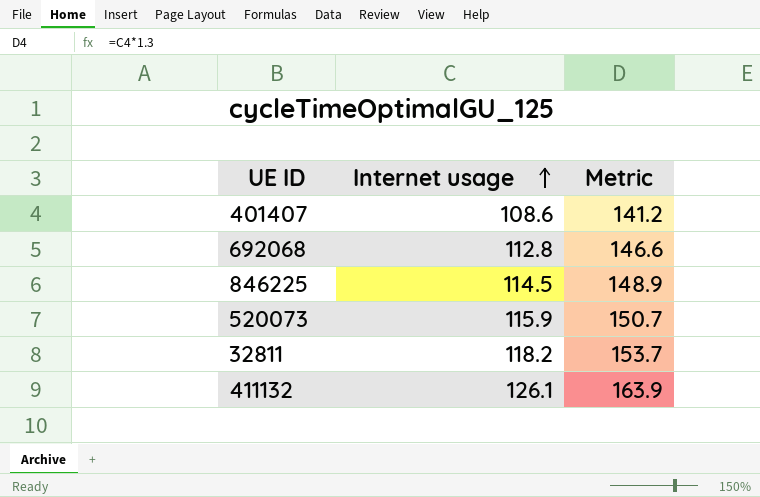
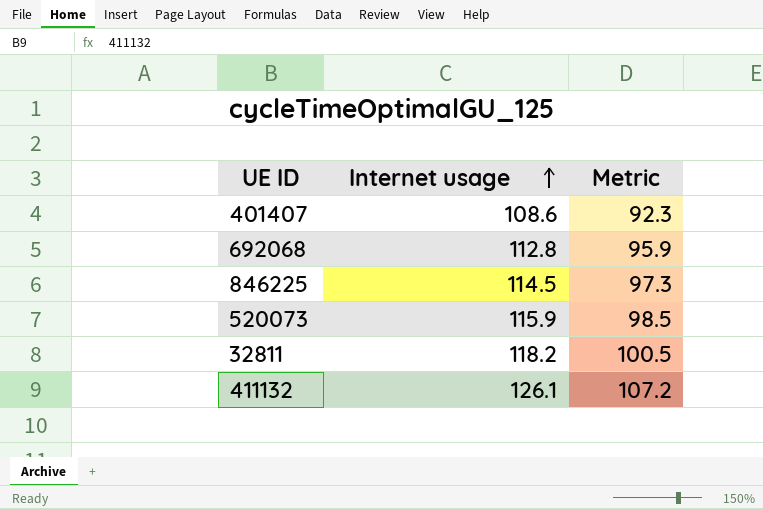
column Metric | formula: [Internet usage] * 1.3 -> [Internet usage] * 0.85

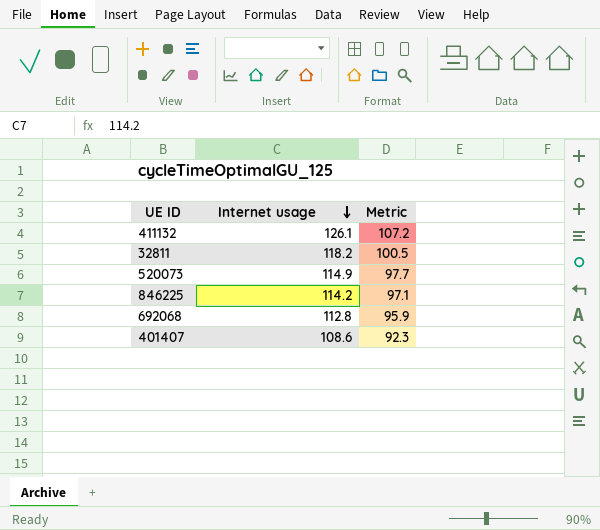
row order: Internet usage ascending -> Internet usage descending
520073 | Internet usage: 115.9 -> 114.9
520073 | Metric: 98.5 -> 97.7
846225 | Internet usage: 114.5 -> 114.2
846225 | Metric: 97.3 -> 97.1

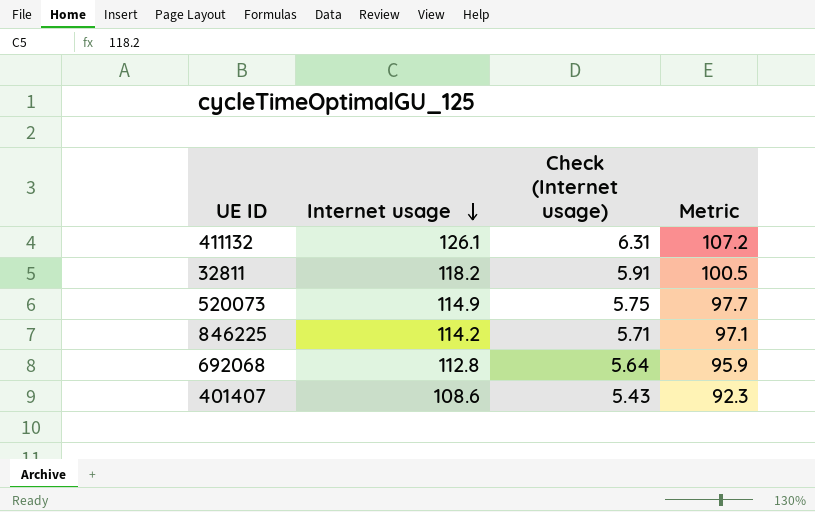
column Check (Internet usage) | formula: none -> [Internet usage] * 0.05

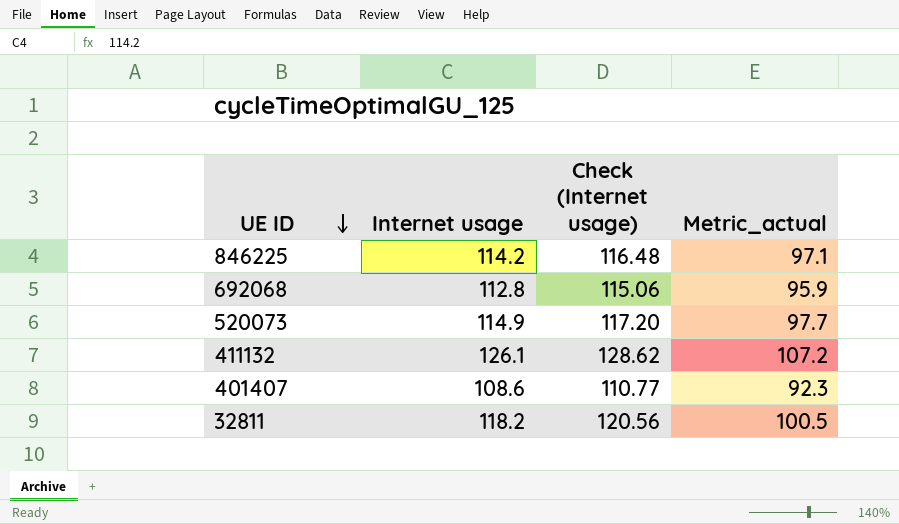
row order: Internet usage descending -> UE ID descending
column Check (Internet usage) | formula: [Internet usage] * 0.05 -> [Internet usage] * 1.02
column name: Metric -> Metric_actual

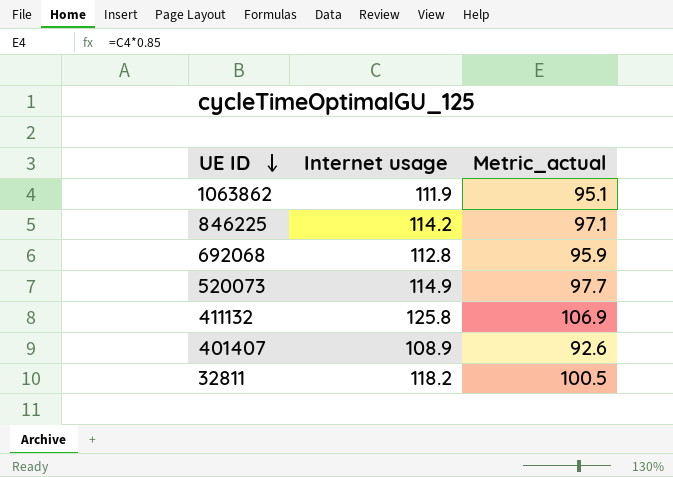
column Check (Internet usage) | formula: [Internet usage] * 1.02 -> none
row 1063862: none -> 111.9 | 95.1
411132 | Internet usage: 126.1 -> 125.8
411132 | Metric_actual: 107.2 -> 106.9
401407 | Internet usage: 108.6 -> 108.9
401407 | Metric_actual: 92.3 -> 92.6

